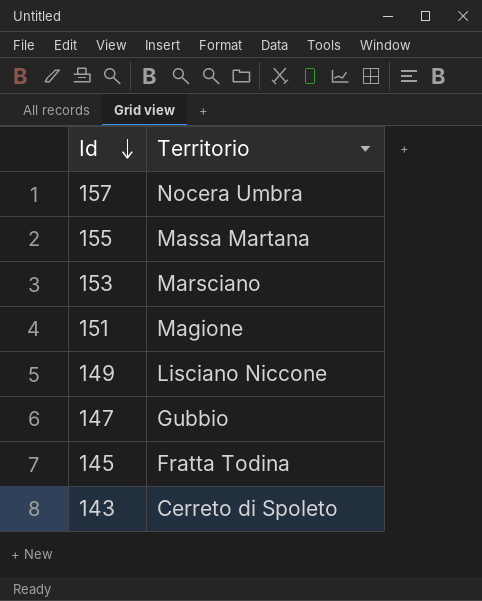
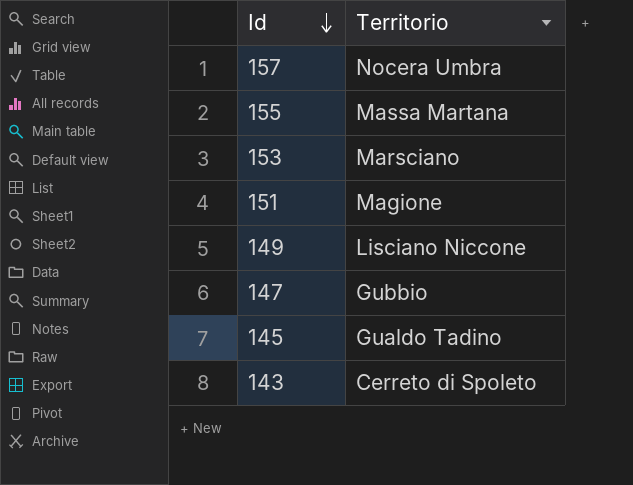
145 | Territorio: Fratta Todina -> Gualdo Tadino

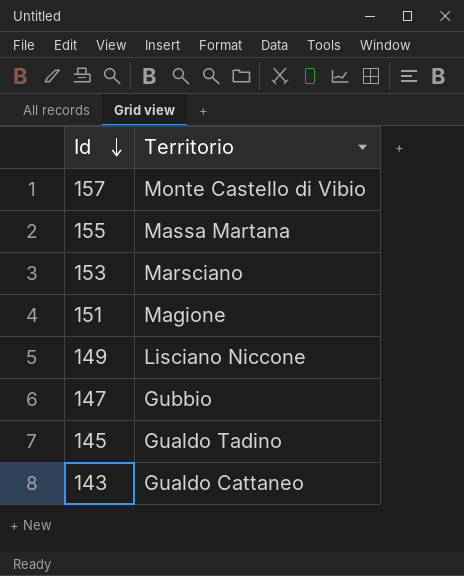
157 | Territorio: Nocera Umbra -> Monte Castello di Vibio
143 | Territorio: Cerreto di Spoleto -> Gualdo Cattaneo

